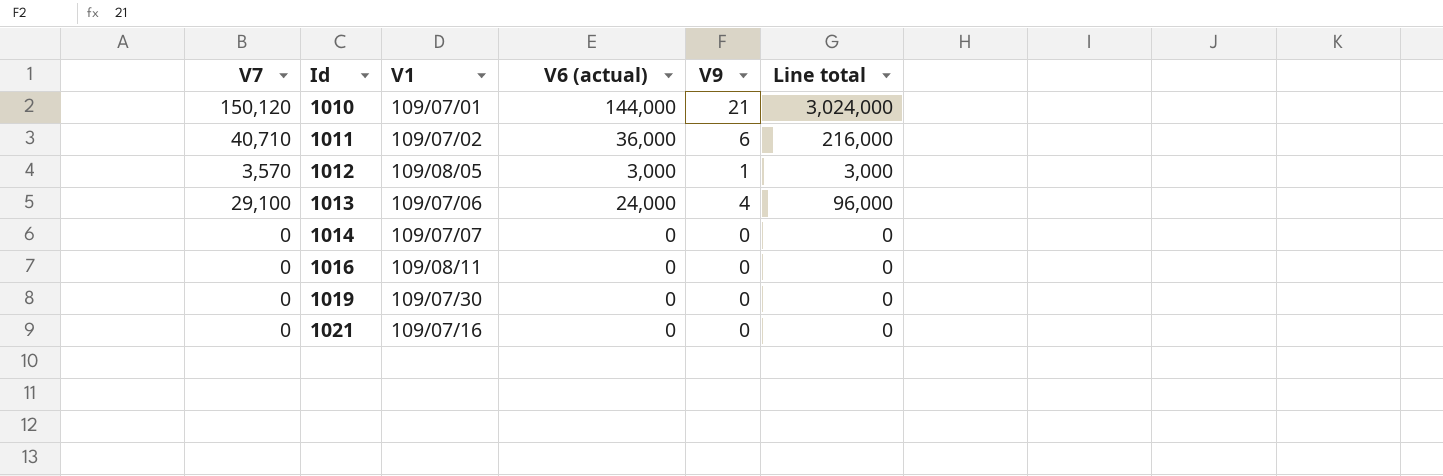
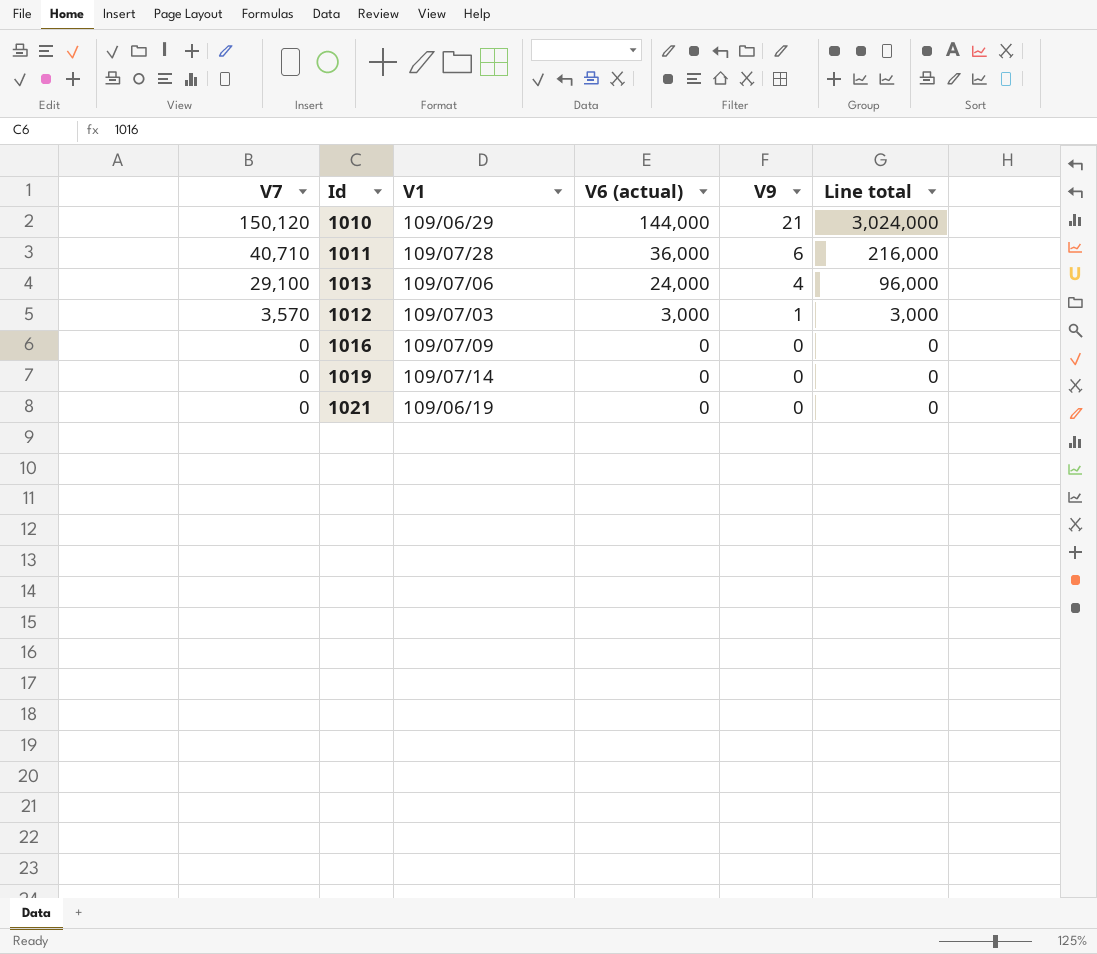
row order: Id ascending -> V7 descending
row 1014: 0 | 109/07/07 | 0 | 0 | 0 -> none
1010 | V1: 109/07/01 -> 109/06/29
1011 | V1: 109/07/02 -> 109/07/28
1012 | V1: 109/08/05 -> 109/07/03
1016 | V1: 109/08/11 -> 109/07/09
1019 | V1: 109/07/30 -> 109/07/14
1021 | V1: 109/07/16 -> 109/06/19

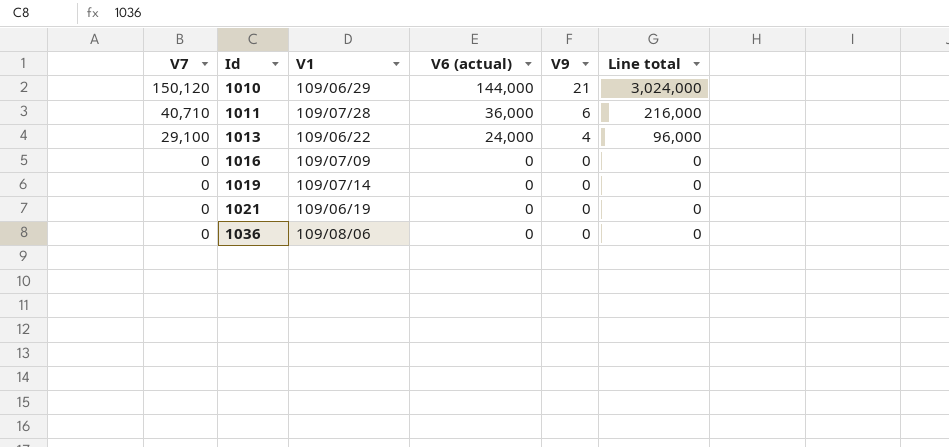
row 1012: 3,570 | 109/07/03 | 3,000 | 1 | 3,000 -> none
1013 | V1: 109/07/06 -> 109/06/22
row 1036: none -> 0 | 109/08/06 | 0 | 0 | 0

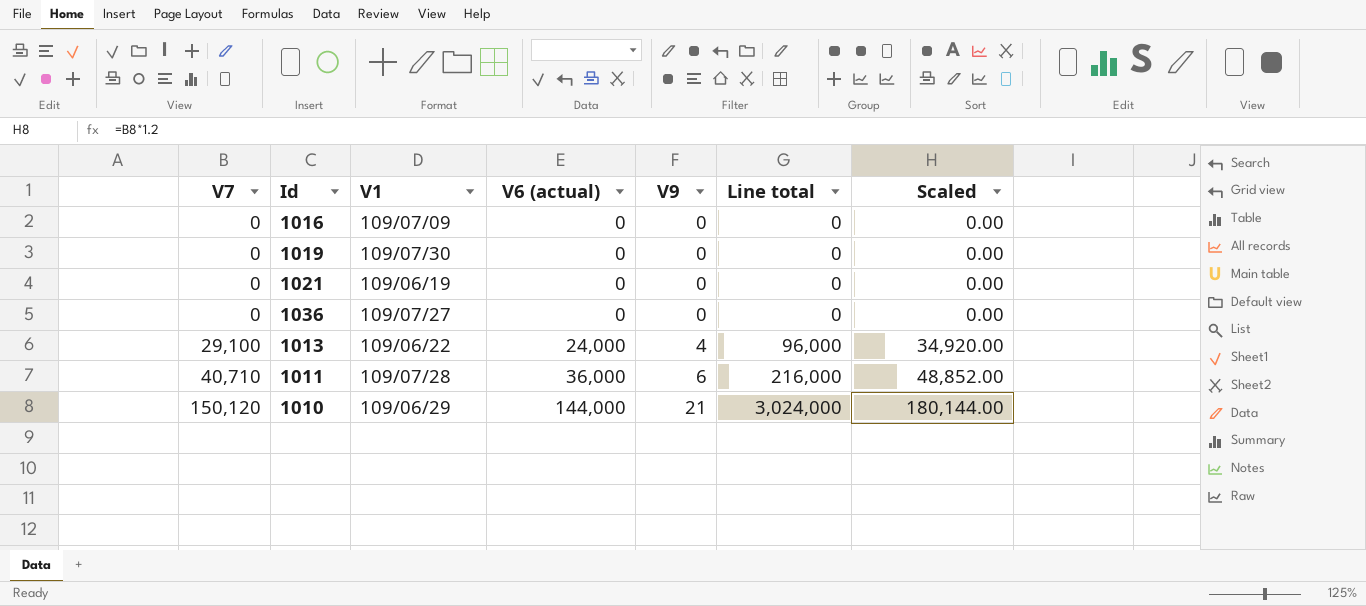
row order: V7 descending -> V7 ascending
column Scaled | formula: none -> [V7] * 1.2
1019 | V1: 109/07/14 -> 109/07/30
1036 | V1: 109/08/06 -> 109/07/27

